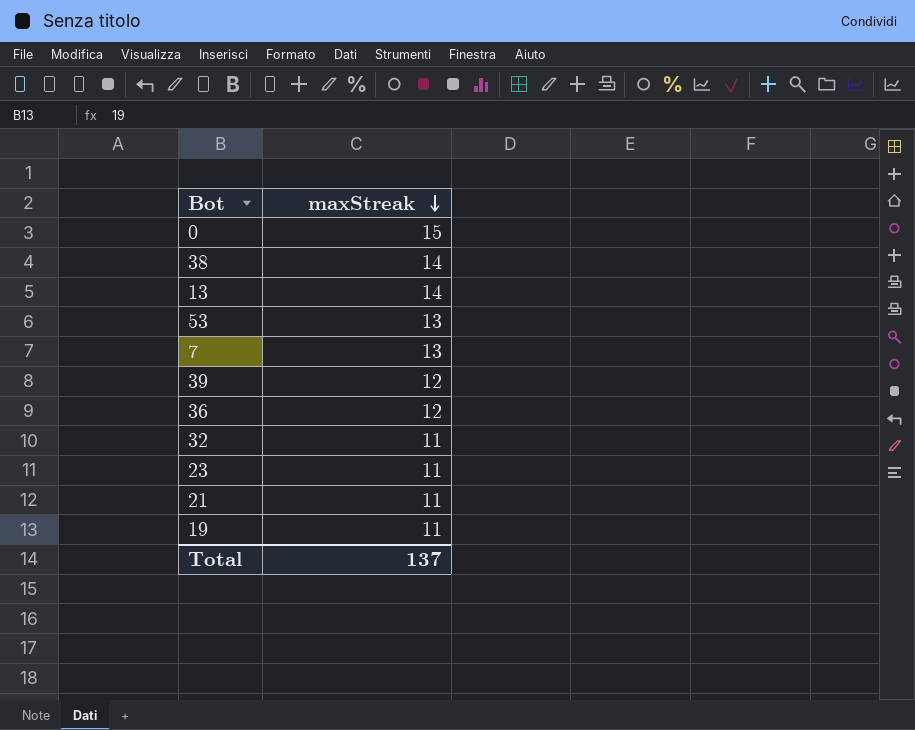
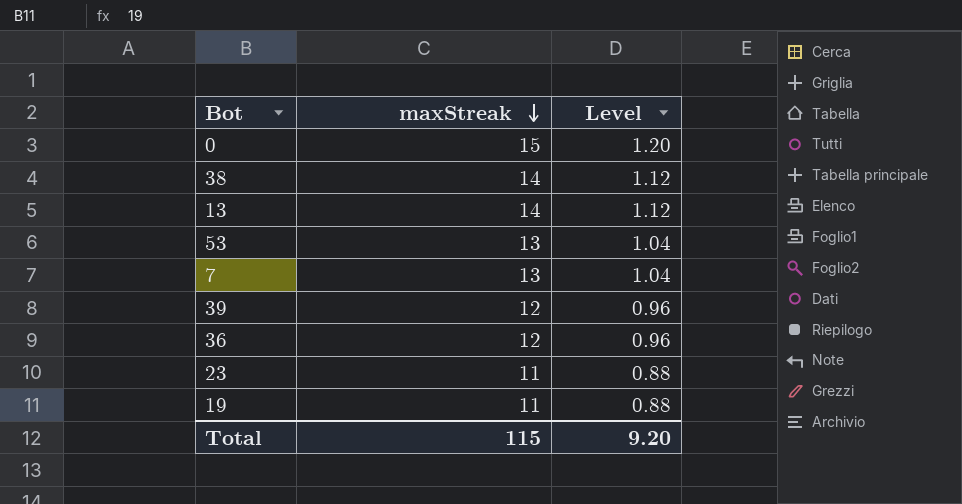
column Level | formula: none -> [maxStreak] * 0.08
row 32: 11 -> none
row 21: 11 -> none
Total | maxStreak: 137 -> 115

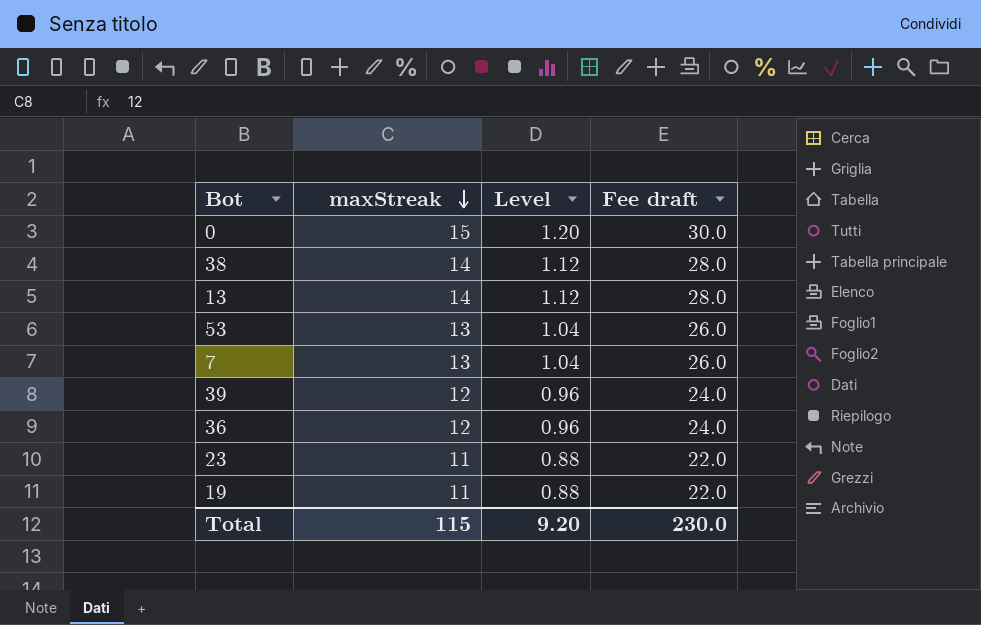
column Fee draft | formula: none -> [maxStreak] * 2

